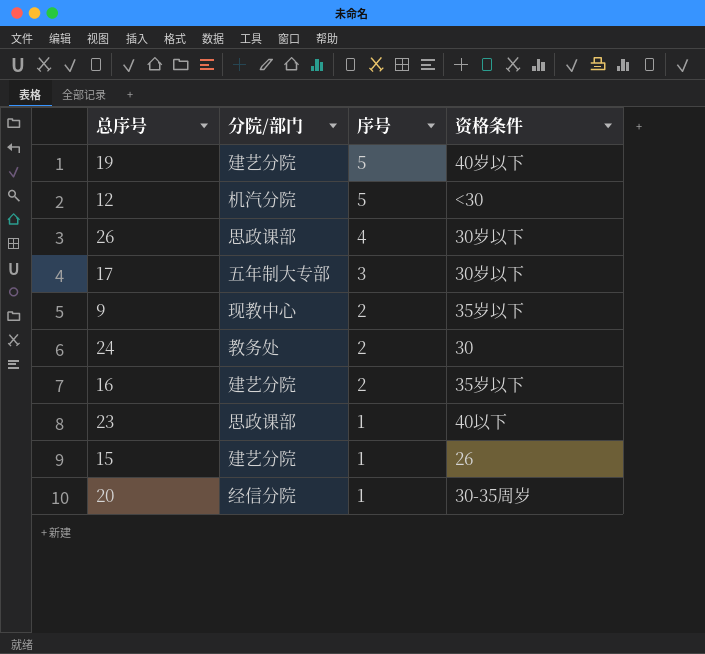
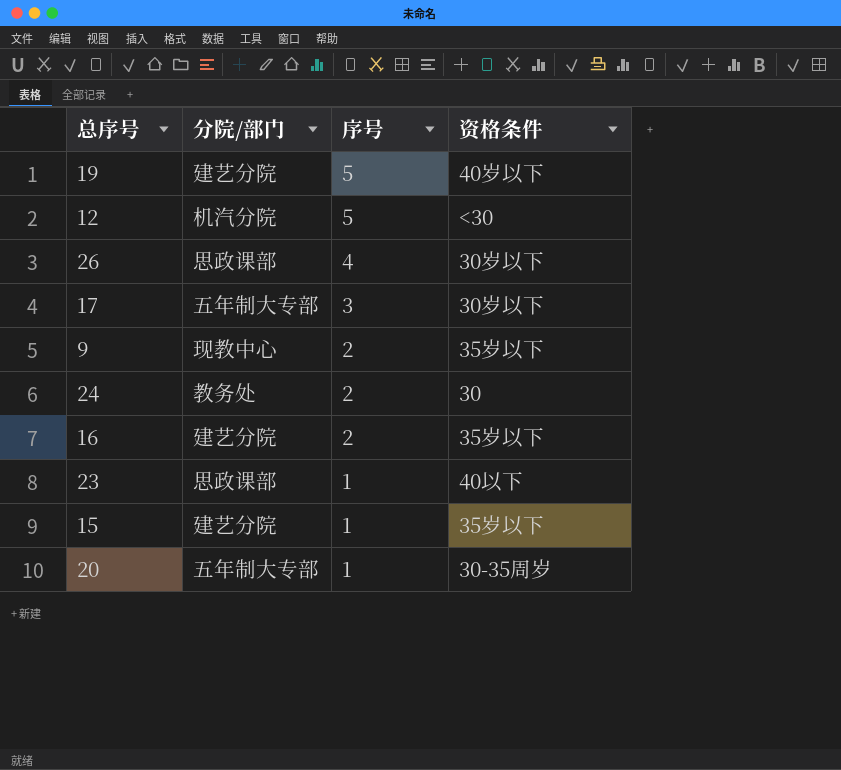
15 | 资格条件: 26 -> 35岁以下
20 | 分院/部门: 经信分院 -> 五年制大专部

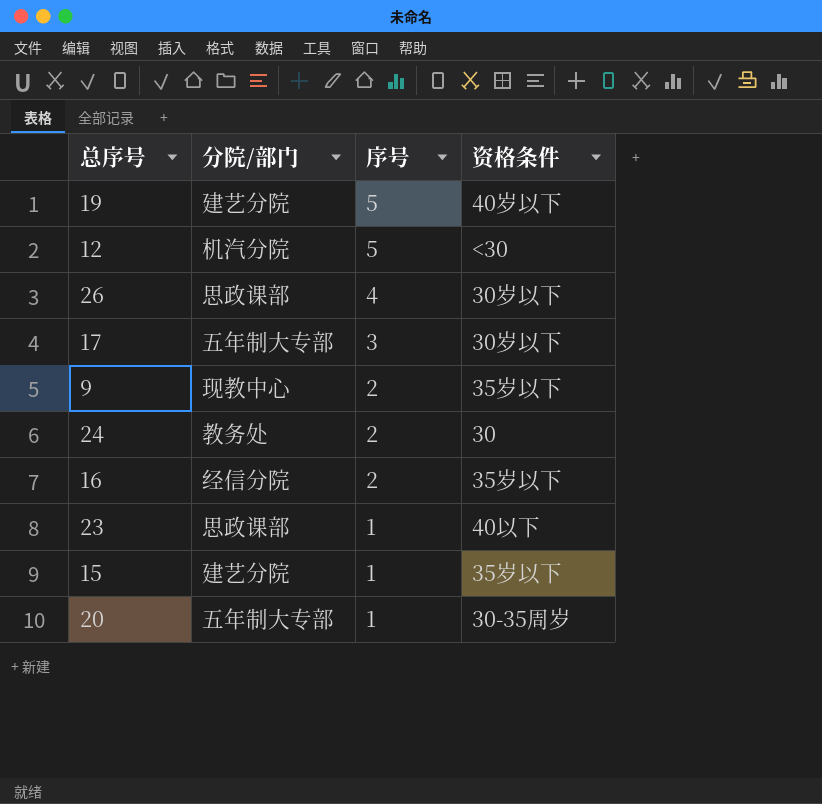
16 | 分院/部门: 建艺分院 -> 经信分院

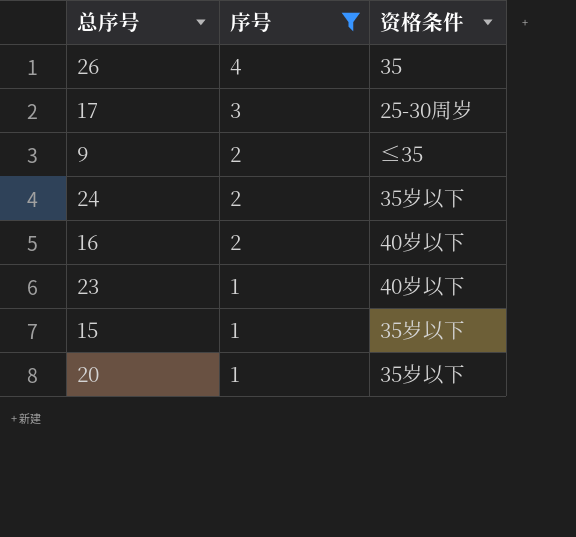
filter: none -> 序号 != 5
column 分院/部门 | position: 2 -> none
26 | 资格条件: 30岁以下 -> 35
17 | 资格条件: 30岁以下 -> 25-30周岁
9 | 资格条件: 35岁以下 -> ≤35
24 | 资格条件: 30 -> 35岁以下
16 | 资格条件: 35岁以下 -> 40岁以下
23 | 资格条件: 40以下 -> 40岁以下
20 | 资格条件: 30-35周岁 -> 35岁以下

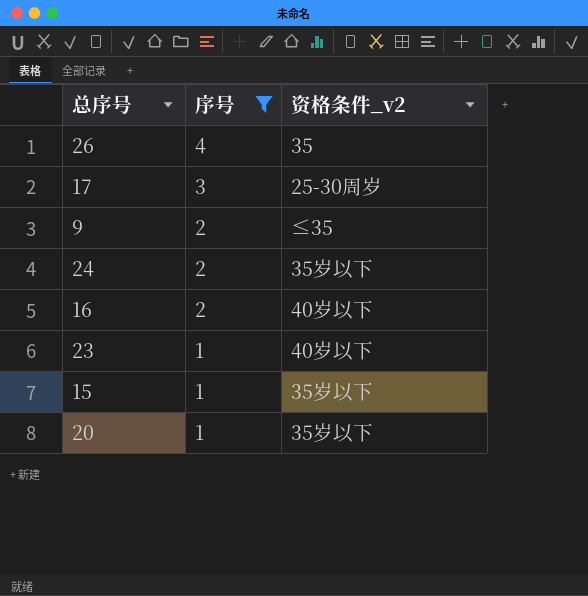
column name: 资格条件 -> 资格条件_v2

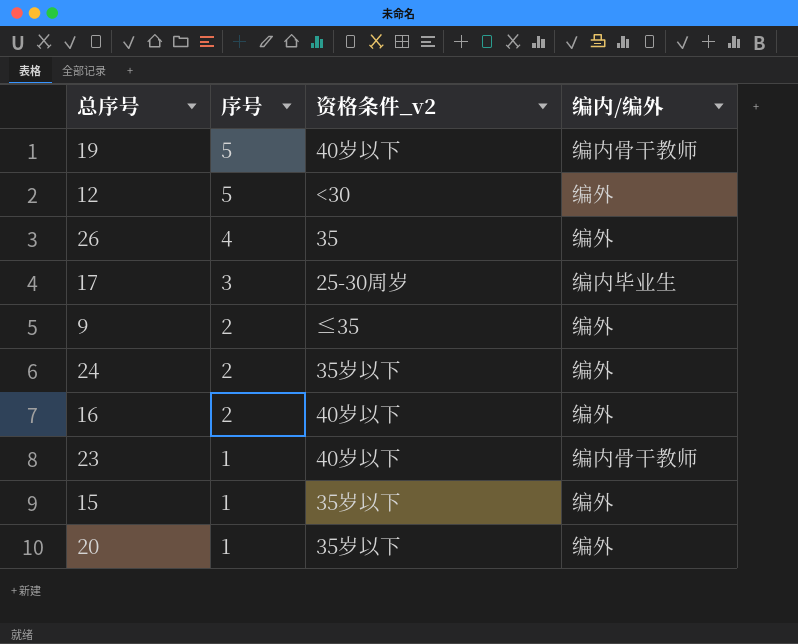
filter: 序号 != 5 -> none
column 编内/编外 | position: none -> 4

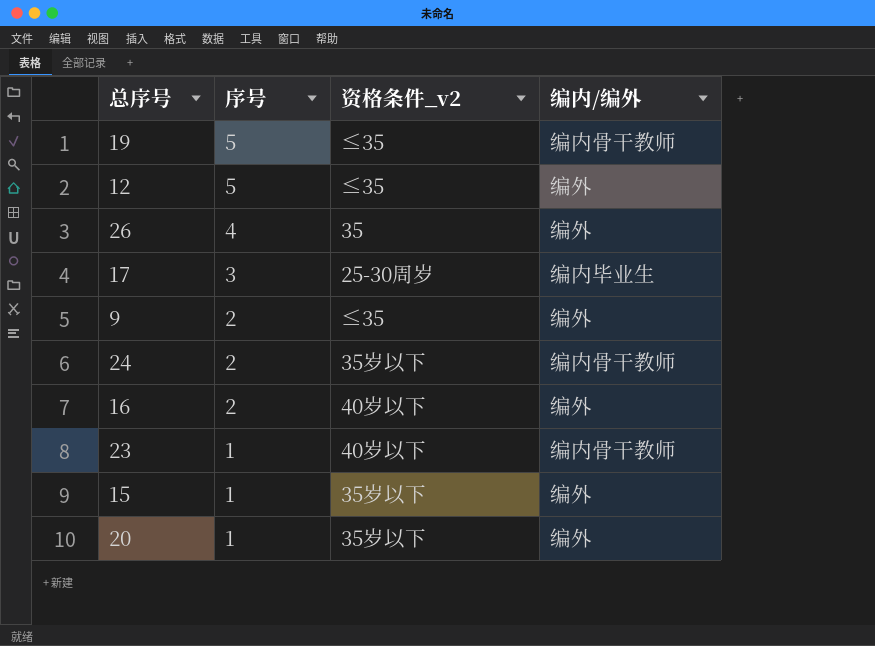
19 | 资格条件_v2: 40岁以下 -> ≤35
12 | 资格条件_v2: <30 -> ≤35
24 | 编内/编外: 编外 -> 编内骨干教师

